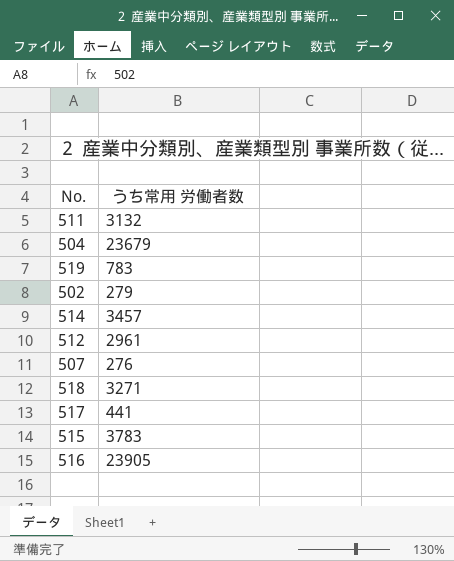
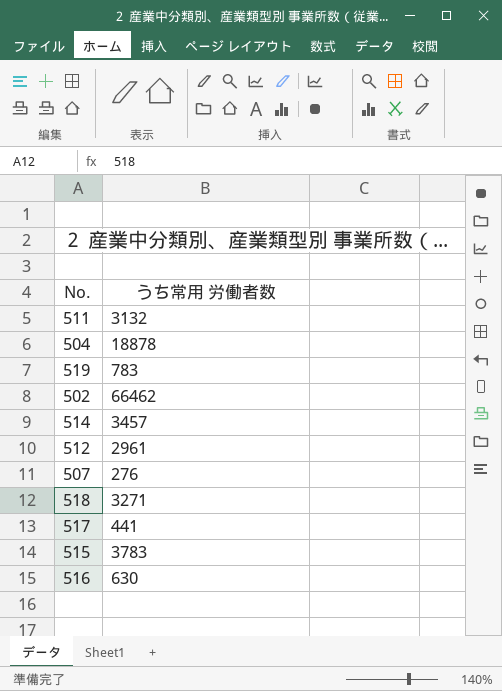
504 | うち常用 労働者数: 23679 -> 18878
502 | うち常用 労働者数: 279 -> 66462
516 | うち常用 労働者数: 23905 -> 630

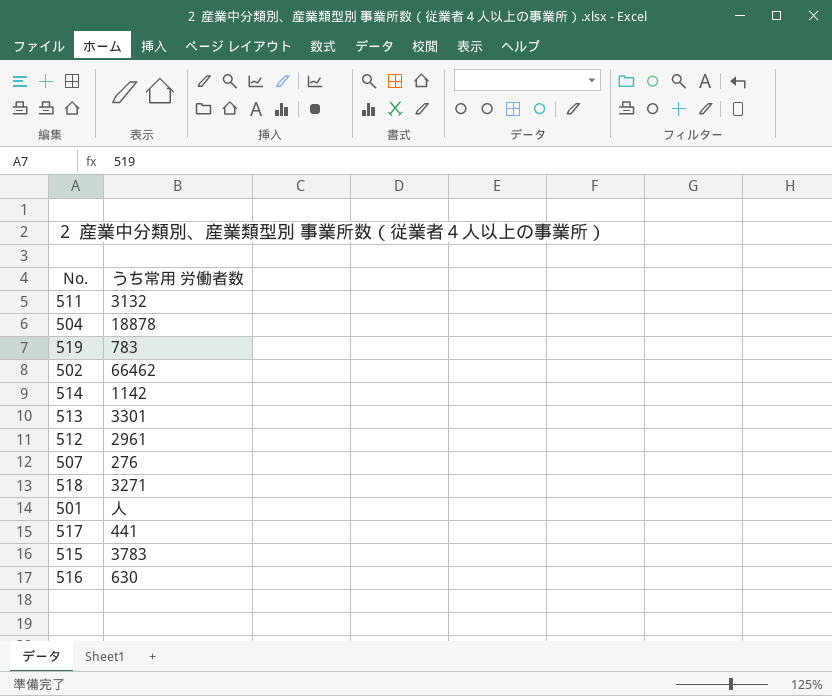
514 | うち常用 労働者数: 3457 -> 1142
row 513: none -> 3301
row 501: none -> 人

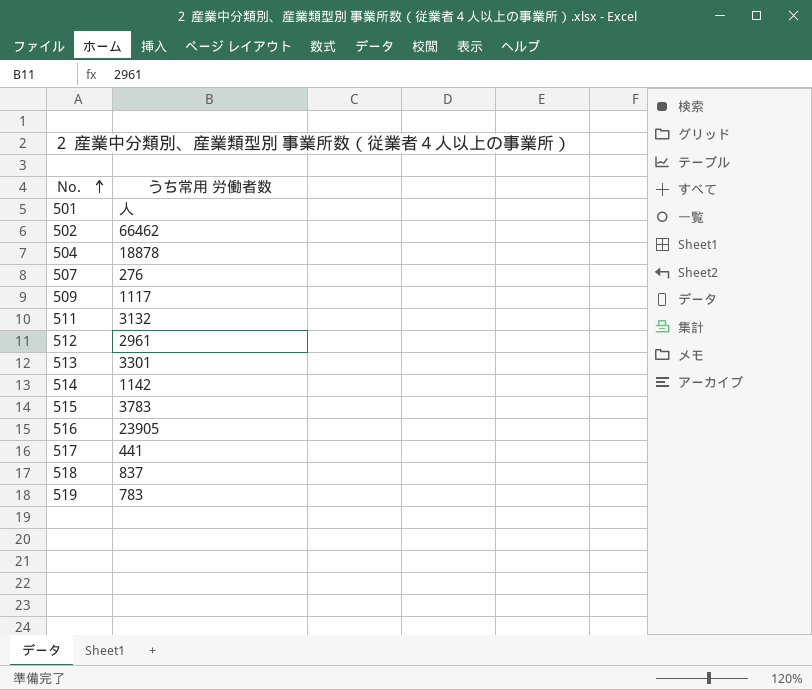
row order: none -> No. ascending
row 509: none -> 1117
516 | うち常用 労働者数: 630 -> 23905
518 | うち常用 労働者数: 3271 -> 837

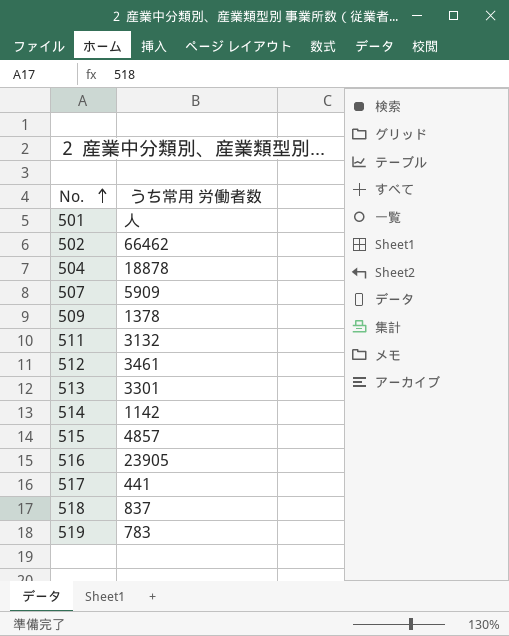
507 | うち常用 労働者数: 276 -> 5909
509 | うち常用 労働者数: 1117 -> 1378
512 | うち常用 労働者数: 2961 -> 3461
515 | うち常用 労働者数: 3783 -> 4857

